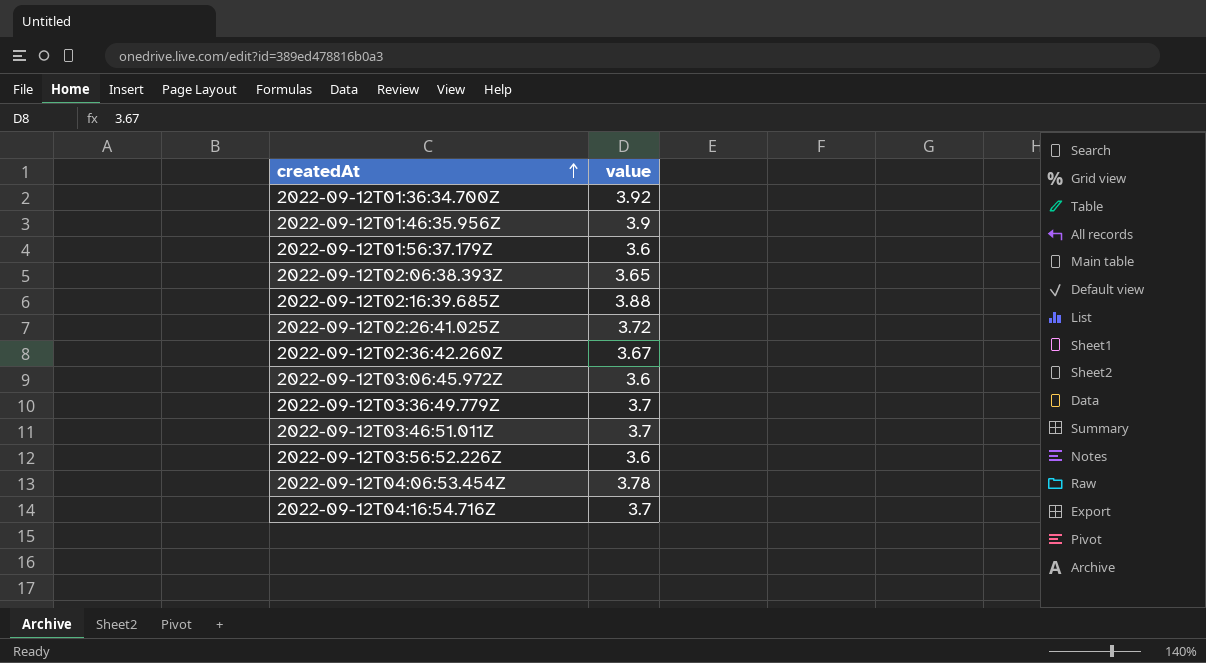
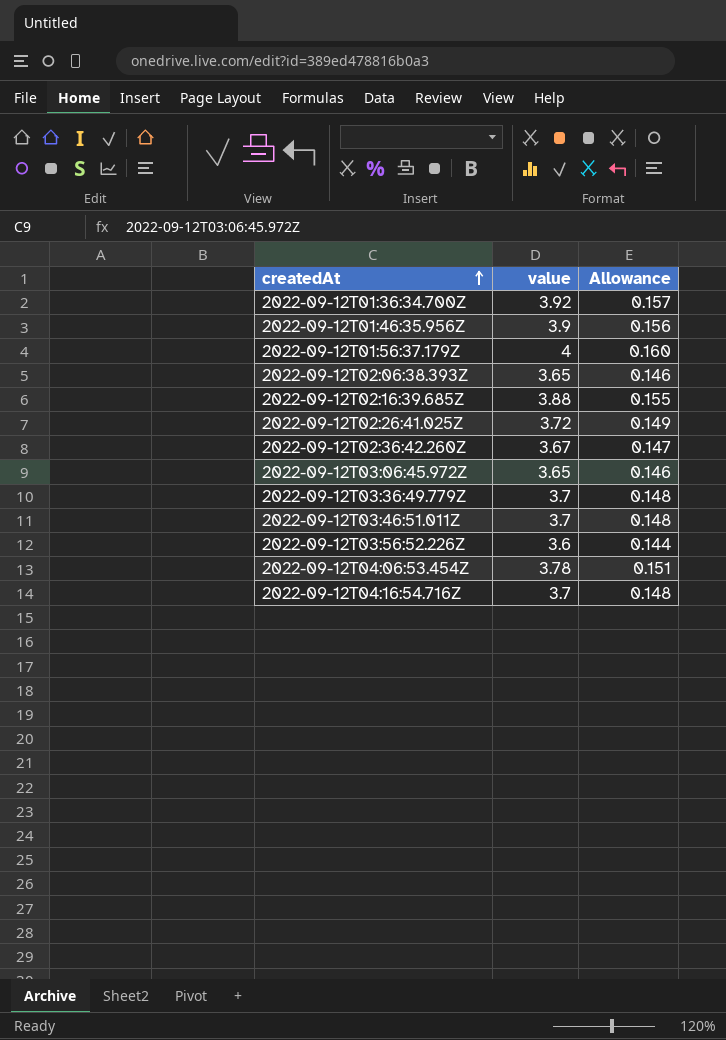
column Allowance | formula: none -> [value] * 0.04
2022-09-12T01:56:37.179Z | value: 3.6 -> 4
2022-09-12T03:06:45.972Z | value: 3.6 -> 3.65

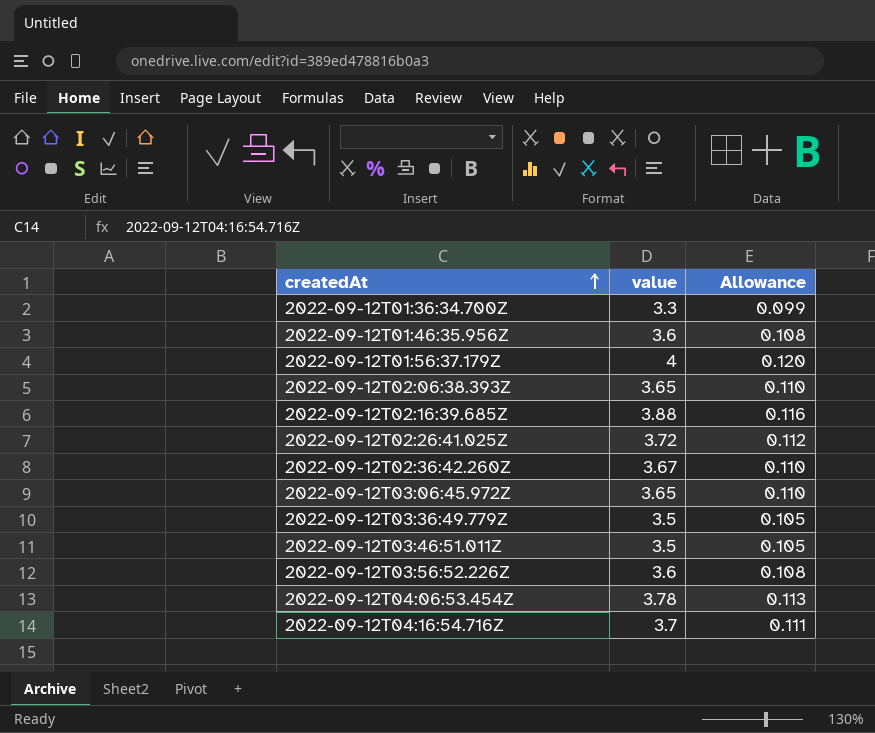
column Allowance | formula: [value] * 0.04 -> [value] * 0.03
2022-09-12T01:36:34.700Z | value: 3.92 -> 3.3
2022-09-12T01:46:35.956Z | value: 3.9 -> 3.6
2022-09-12T03:36:49.779Z | value: 3.7 -> 3.5
2022-09-12T03:46:51.011Z | value: 3.7 -> 3.5

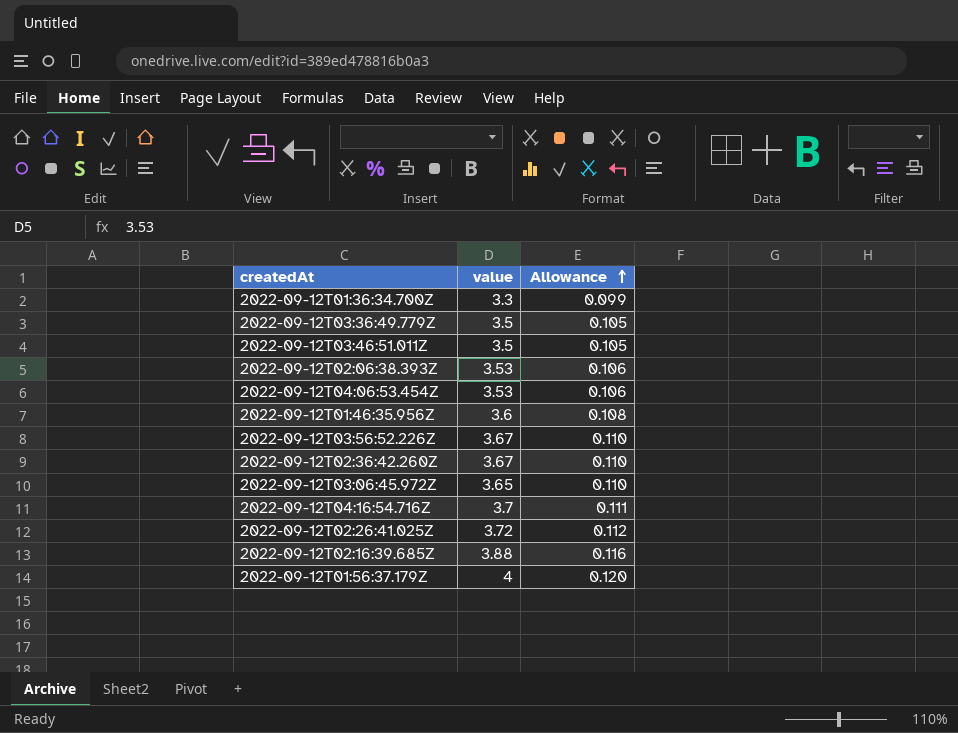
row order: createdAt ascending -> Allowance ascending
2022-09-12T02:06:38.393Z | value: 3.65 -> 3.53
2022-09-12T02:06:38.393Z | Allowance: 0.110 -> 0.106
2022-09-12T04:06:53.454Z | value: 3.78 -> 3.53
2022-09-12T04:06:53.454Z | Allowance: 0.113 -> 0.106
2022-09-12T03:56:52.226Z | value: 3.6 -> 3.67
2022-09-12T03:56:52.226Z | Allowance: 0.108 -> 0.110

